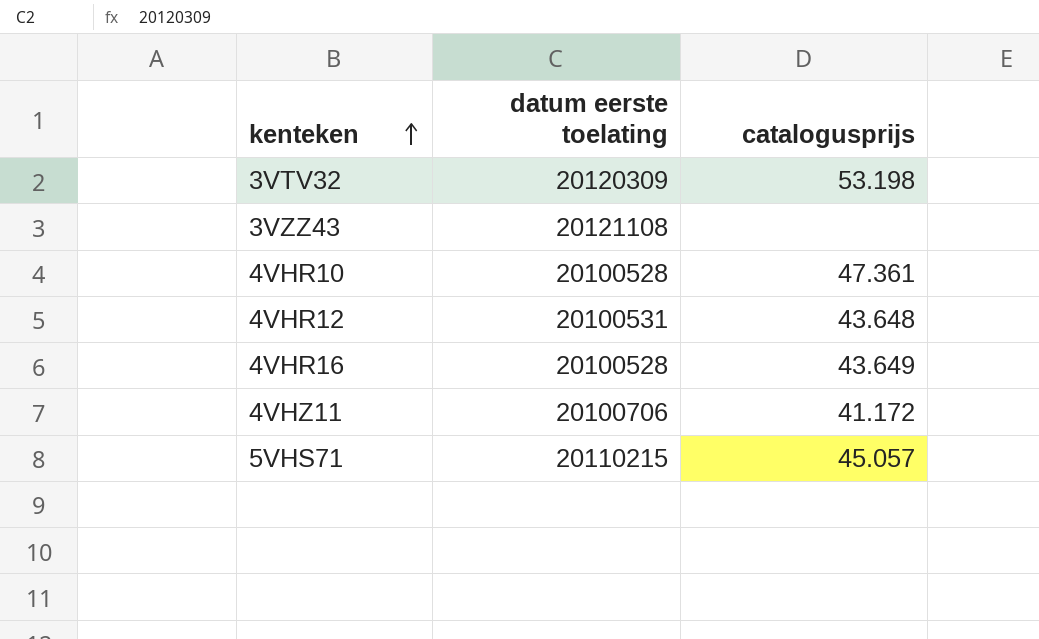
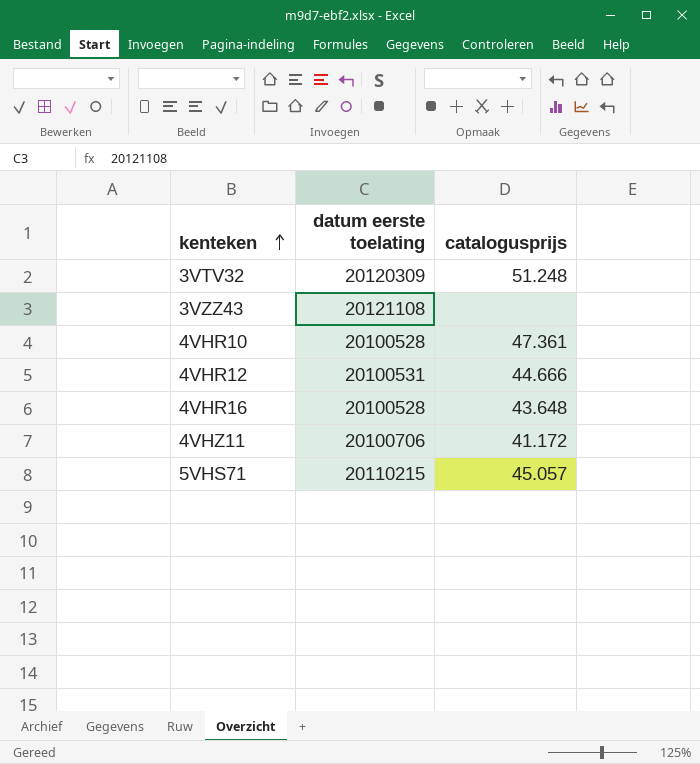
3VTV32 | catalogusprijs: 53.198 -> 51.248
4VHR12 | catalogusprijs: 43.648 -> 44.666
4VHR16 | catalogusprijs: 43.649 -> 43.648

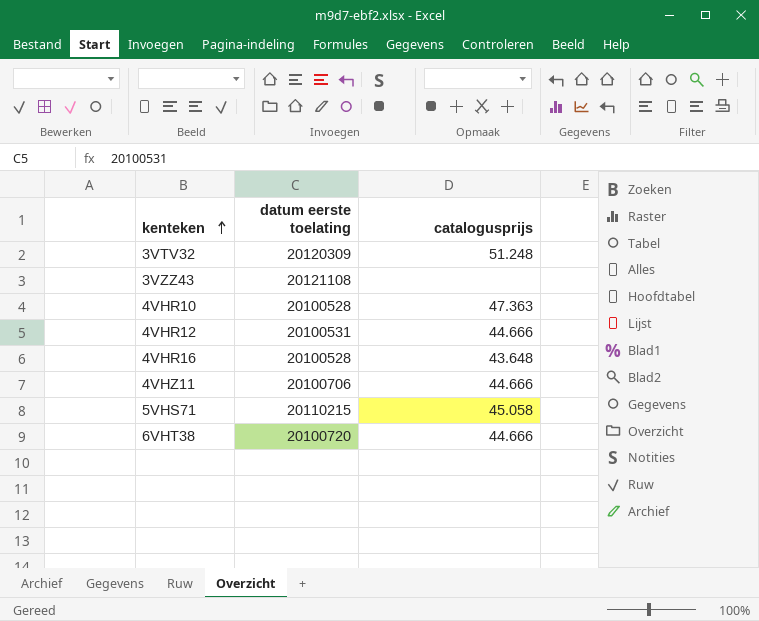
4VHR10 | catalogusprijs: 47.361 -> 47.363
4VHZ11 | catalogusprijs: 41.172 -> 44.666
5VHS71 | catalogusprijs: 45.057 -> 45.058
row 6VHT38: none -> 20100720 | 44.666

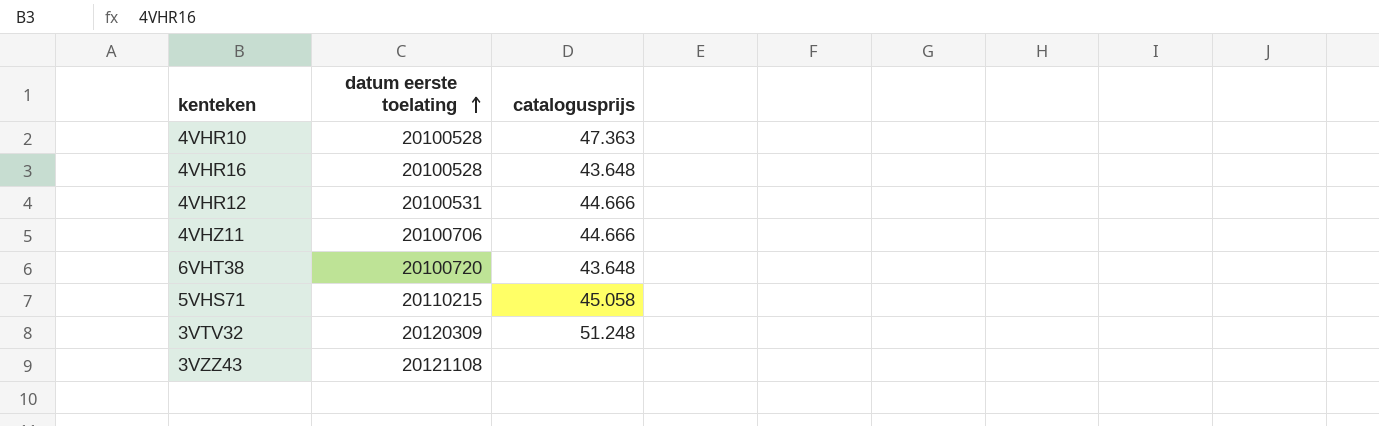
row order: kenteken ascending -> datum eerste toelating ascending
6VHT38 | catalogusprijs: 44.666 -> 43.648

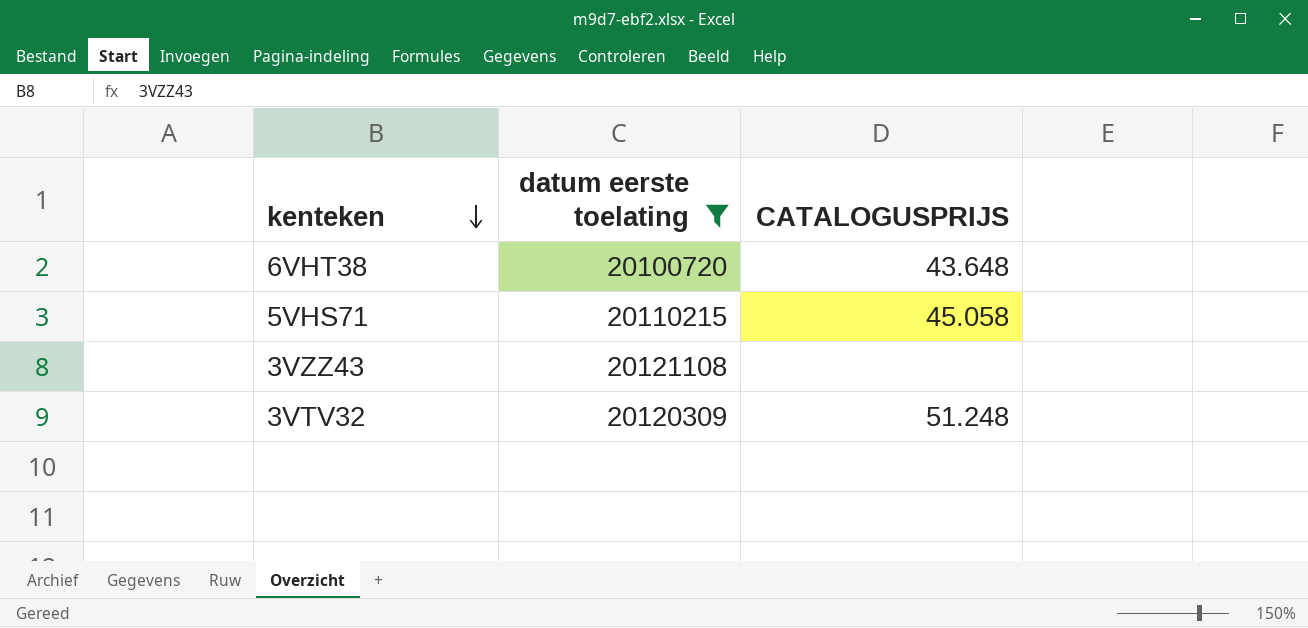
filter: none -> datum eerste toelating >= 20100720
row order: datum eerste toelating ascending -> kenteken descending
column name: catalogusprijs -> CATALOGUSPRIJS

